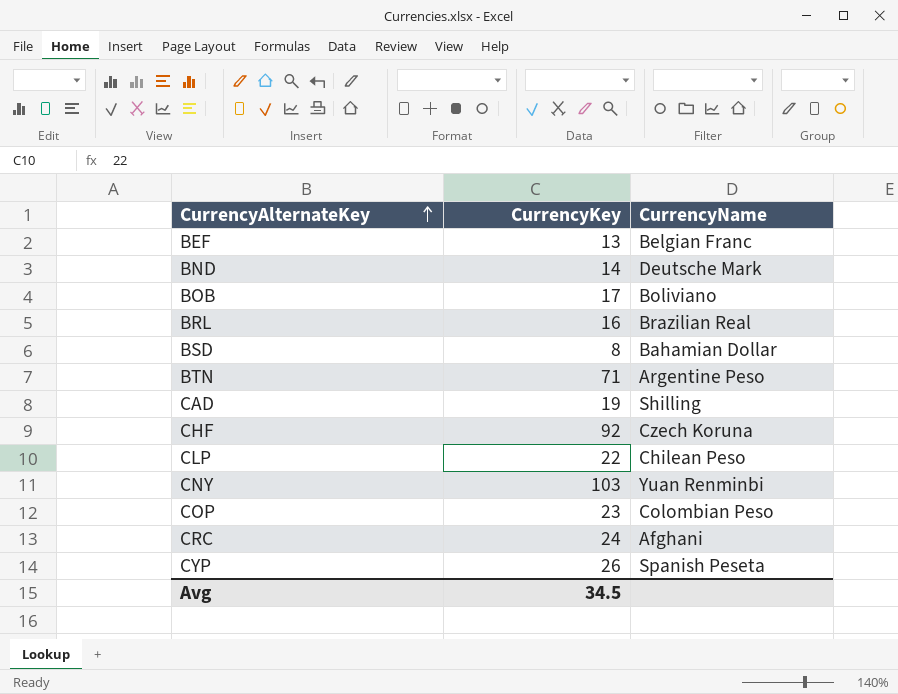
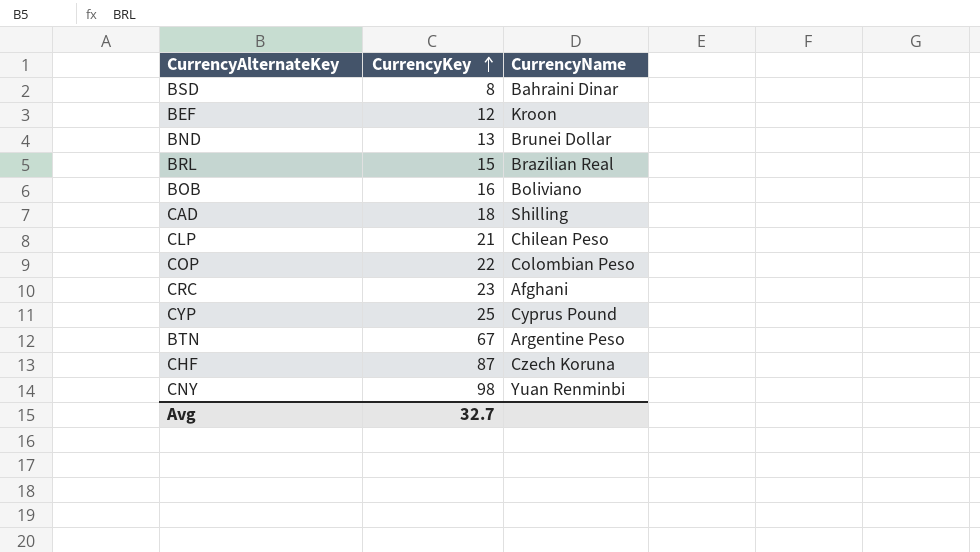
row order: CurrencyAlternateKey ascending -> CurrencyKey ascending
BSD | CurrencyName: Bahamian Dollar -> Bahraini Dinar
BEF | CurrencyKey: 13 -> 12
BEF | CurrencyName: Belgian Franc -> Kroon
BND | CurrencyKey: 14 -> 13
BND | CurrencyName: Deutsche Mark -> Brunei Dollar
BRL | CurrencyKey: 16 -> 15
BOB | CurrencyKey: 17 -> 16
CAD | CurrencyKey: 19 -> 18
CLP | CurrencyKey: 22 -> 21
COP | CurrencyKey: 23 -> 22
CRC | CurrencyKey: 24 -> 23
CYP | CurrencyKey: 26 -> 25
CYP | CurrencyName: Spanish Peseta -> Cyprus Pound
BTN | CurrencyKey: 71 -> 67
CHF | CurrencyKey: 92 -> 87
CNY | CurrencyKey: 103 -> 98
Avg | CurrencyKey: 34.5 -> 32.7

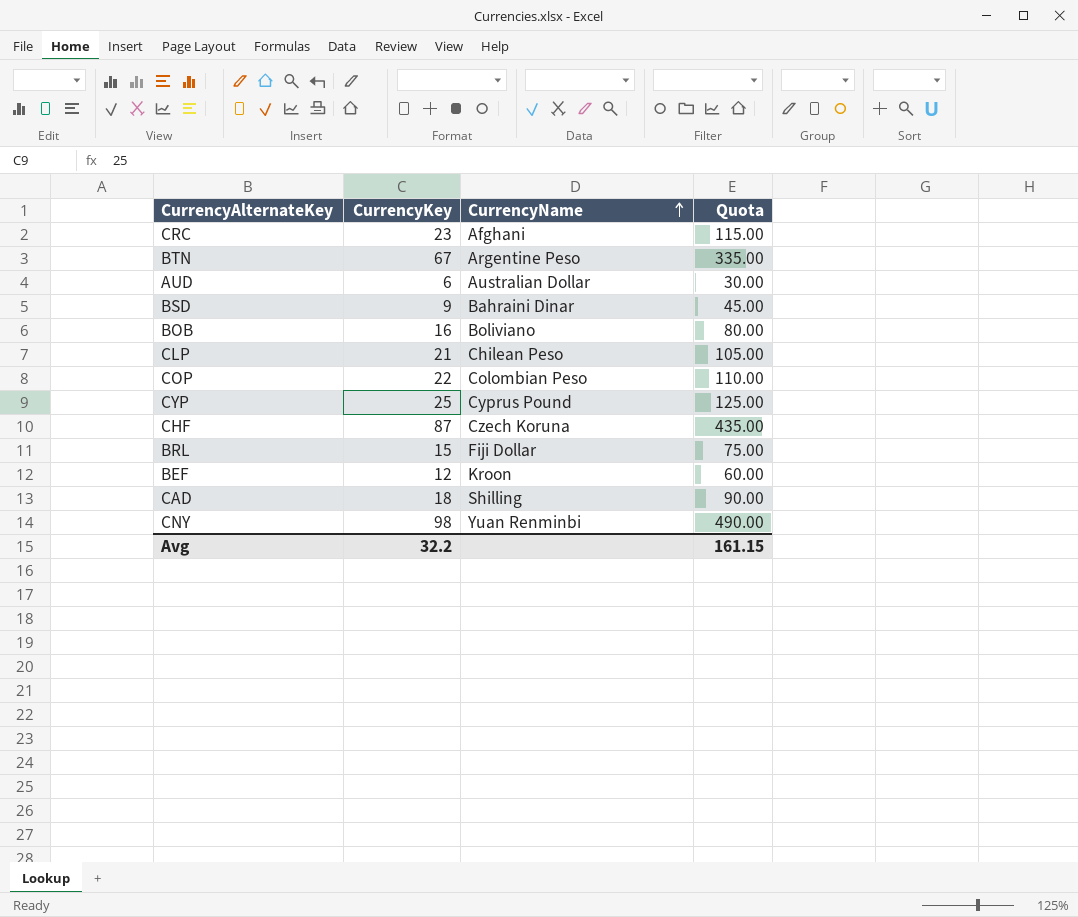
row order: CurrencyKey ascending -> CurrencyName ascending
column Quota | formula: none -> [CurrencyKey] * 5
row BND: 13 | Brunei Dollar -> none
row AUD: none -> 6 | Australian Dollar | 30.00
BSD | CurrencyKey: 8 -> 9
BRL | CurrencyName: Brazilian Real -> Fiji Dollar
Avg | CurrencyKey: 32.7 -> 32.2

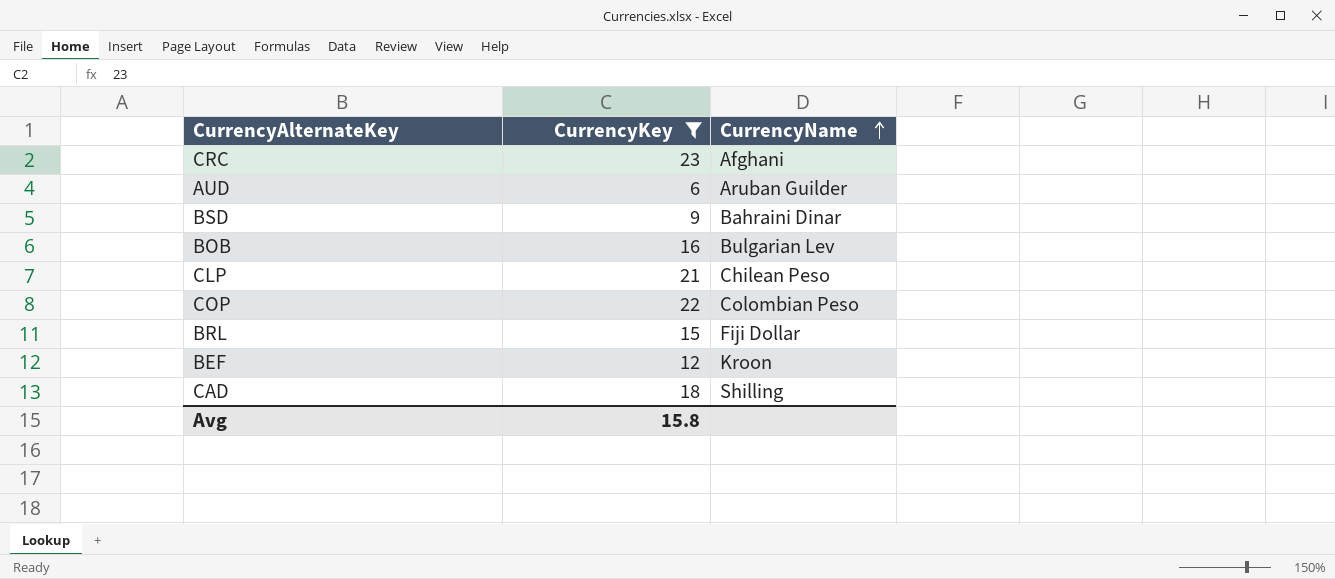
filter: none -> CurrencyKey <= 23
column Quota | formula: [CurrencyKey] * 5 -> none
AUD | CurrencyName: Australian Dollar -> Aruban Guilder
BOB | CurrencyName: Boliviano -> Bulgarian Lev
Avg | CurrencyKey: 32.2 -> 15.8

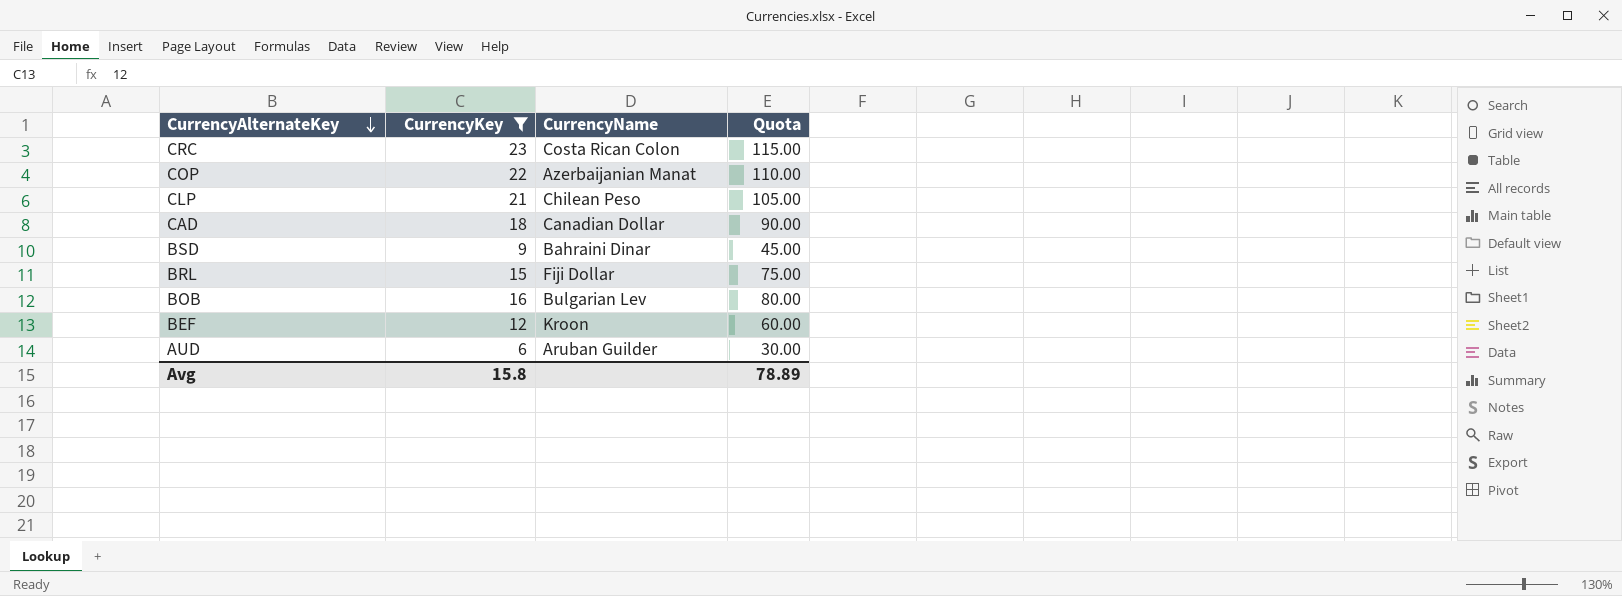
row order: CurrencyName ascending -> CurrencyAlternateKey descending
column Quota | formula: none -> [CurrencyKey] * 5
CRC | CurrencyName: Afghani -> Costa Rican Colon
COP | CurrencyName: Colombian Peso -> Azerbaijanian Manat
CAD | CurrencyName: Shilling -> Canadian Dollar

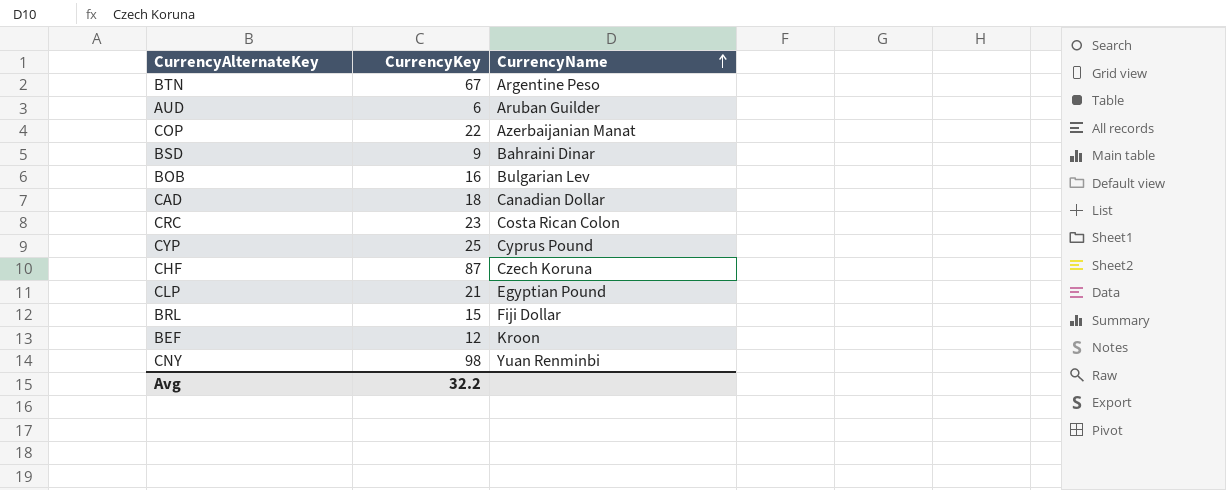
filter: CurrencyKey <= 23 -> none
row order: CurrencyAlternateKey descending -> CurrencyName ascending
column Quota | formula: [CurrencyKey] * 5 -> none
CLP | CurrencyName: Chilean Peso -> Egyptian Pound
Avg | CurrencyKey: 15.8 -> 32.2

